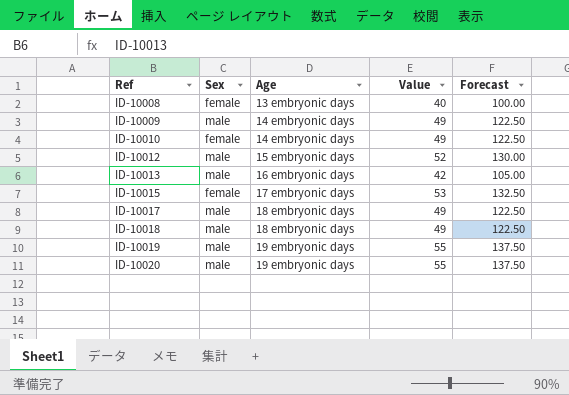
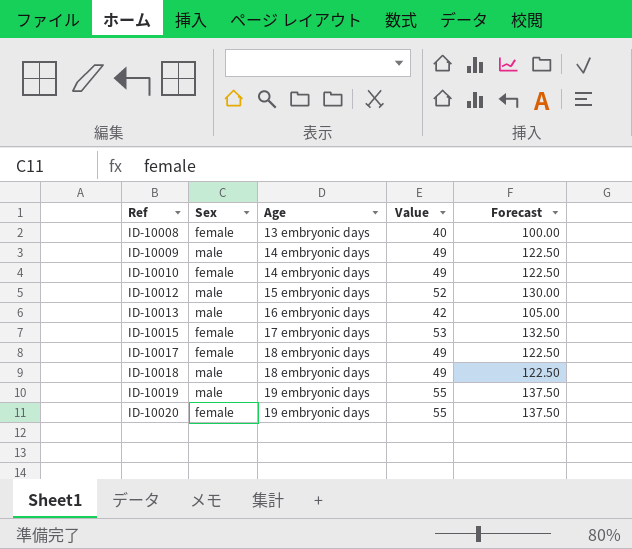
ID-10017 | Sex: male -> female
ID-10020 | Sex: male -> female

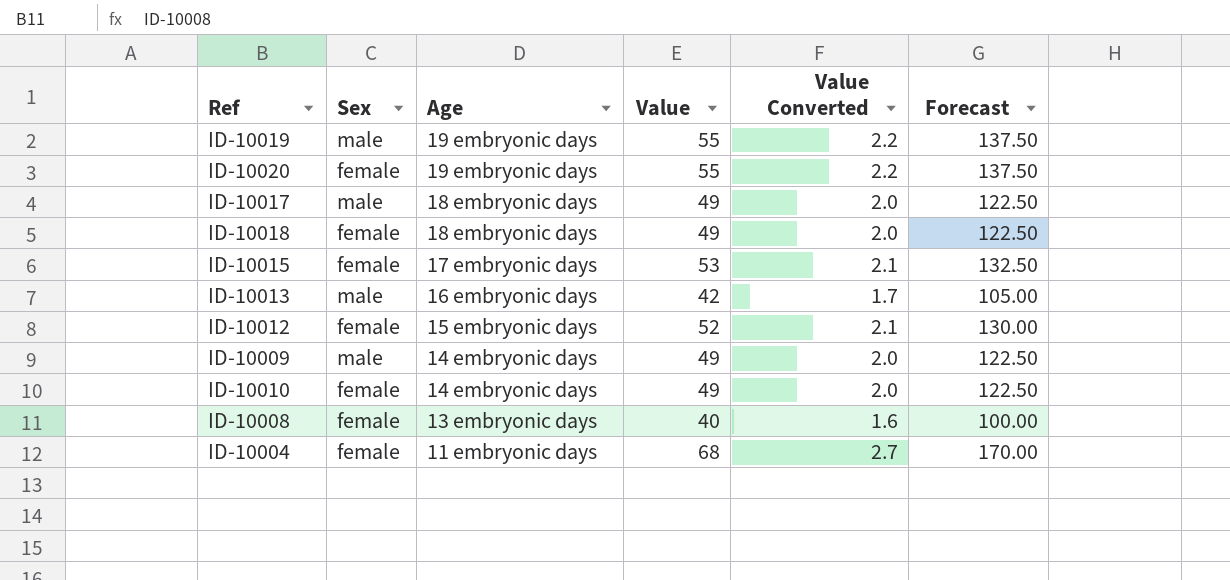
row order: Ref ascending -> Age descending
column Value Converted | formula: none -> [Value] * 0.04
ID-10017 | Sex: female -> male
ID-10018 | Sex: male -> female
ID-10012 | Sex: male -> female
row ID-10004: none -> female | 11 embryonic days | 68 | 2.7 | 170.00

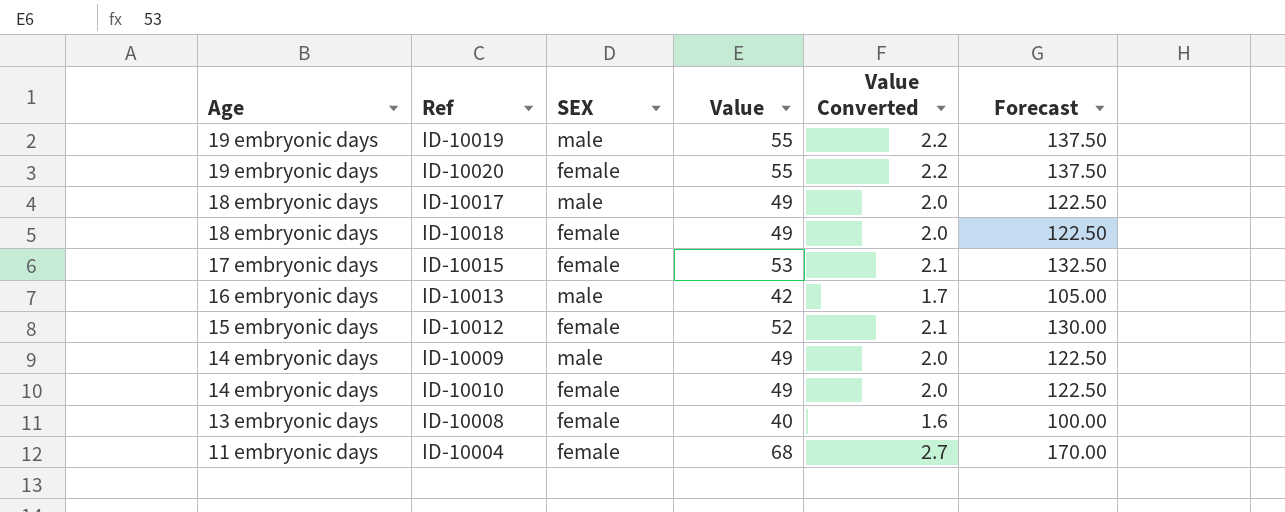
column Age | position: 3 -> 1
column name: Sex -> SEX

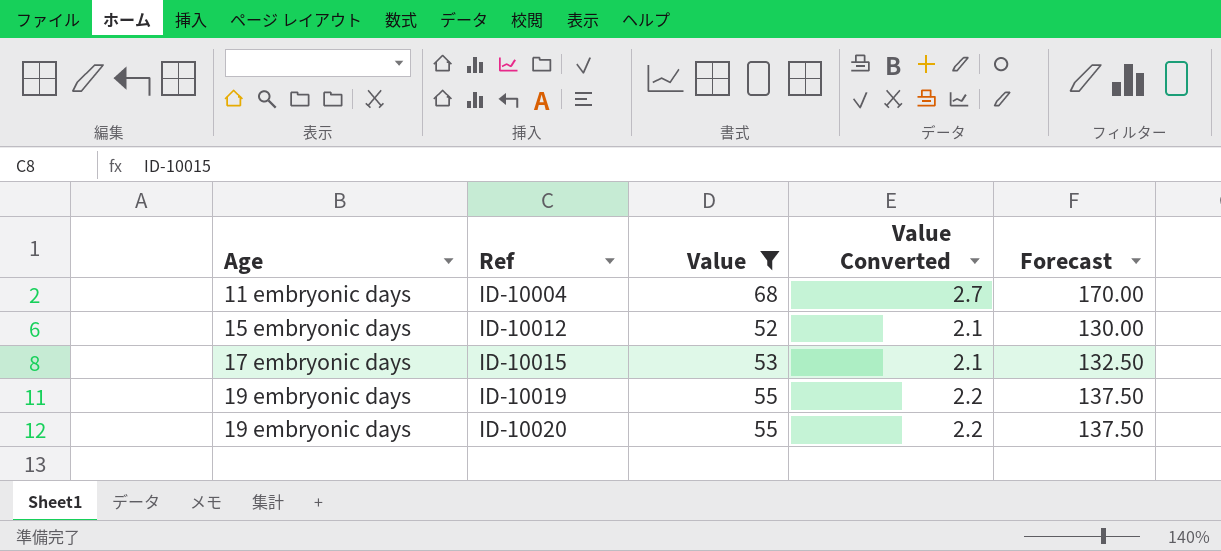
filter: none -> Value >= 52
row order: Age descending -> Age ascending
column SEX | position: 3 -> none

